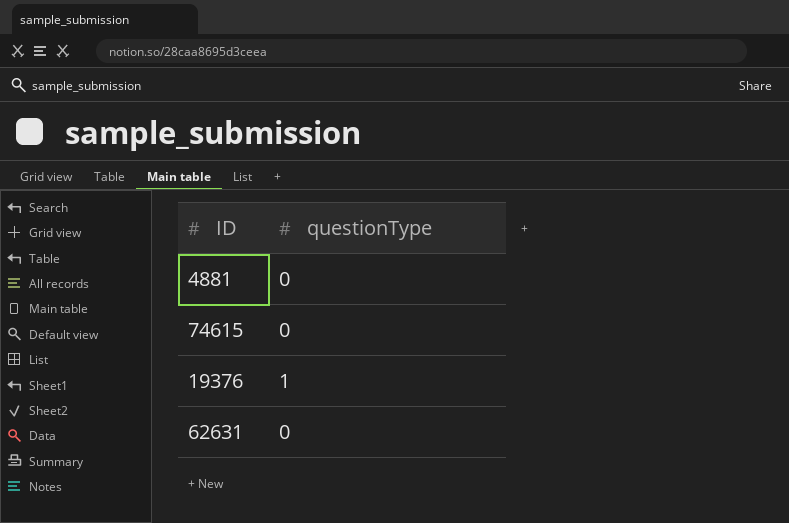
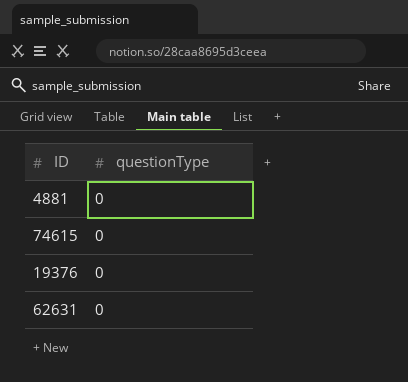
19376 | questionType: 1 -> 0

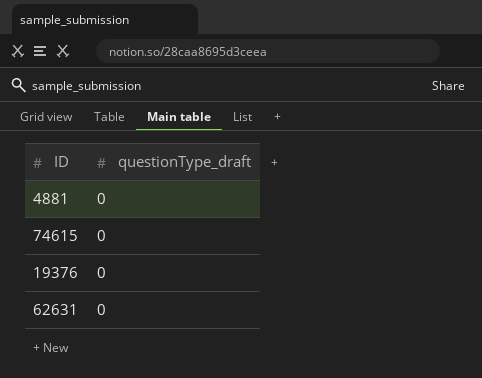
column name: questionType -> questionType_draft

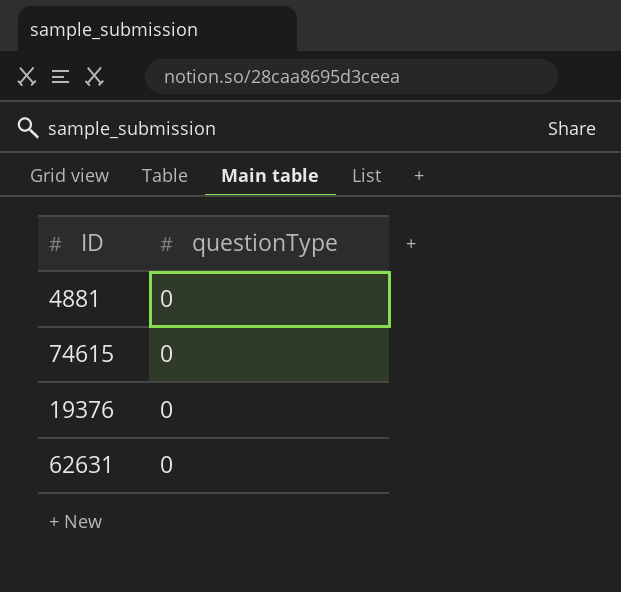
column name: questionType_draft -> questionType

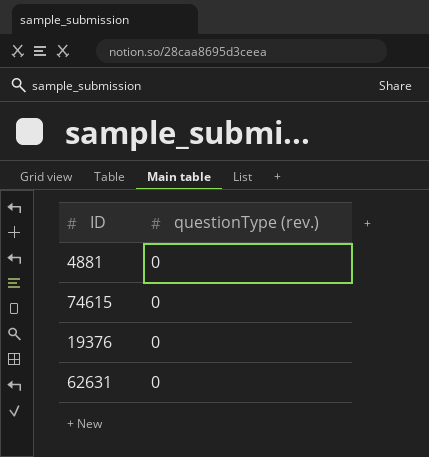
column name: questionType -> questionType (rev.)

